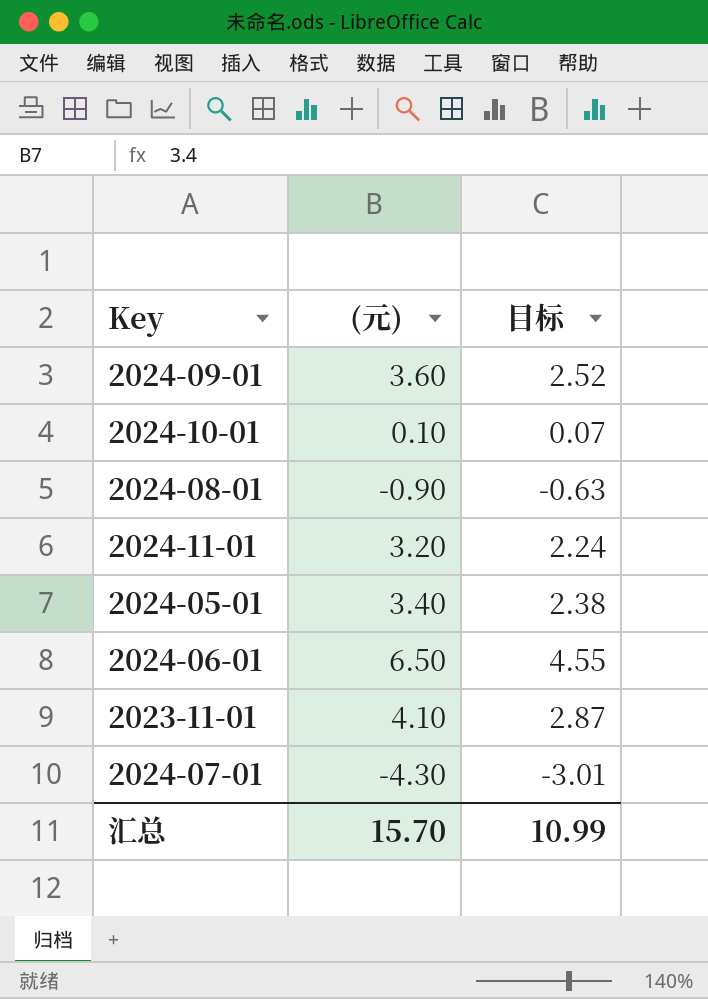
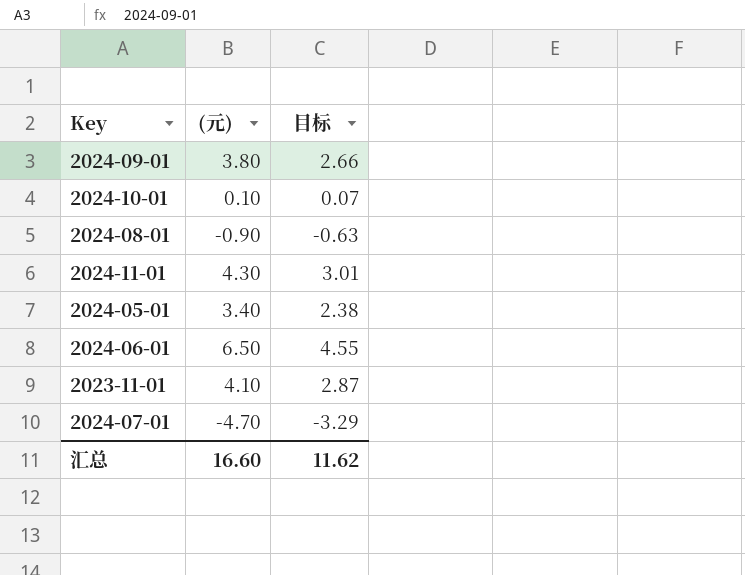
2024-09-01 | (元): 3.60 -> 3.80
2024-09-01 | 目标: 2.52 -> 2.66
2024-11-01 | (元): 3.20 -> 4.30
2024-11-01 | 目标: 2.24 -> 3.01
2024-07-01 | (元): -4.30 -> -4.70
2024-07-01 | 目标: -3.01 -> -3.29
汇总 | (元): 15.70 -> 16.60
汇总 | 目标: 10.99 -> 11.62

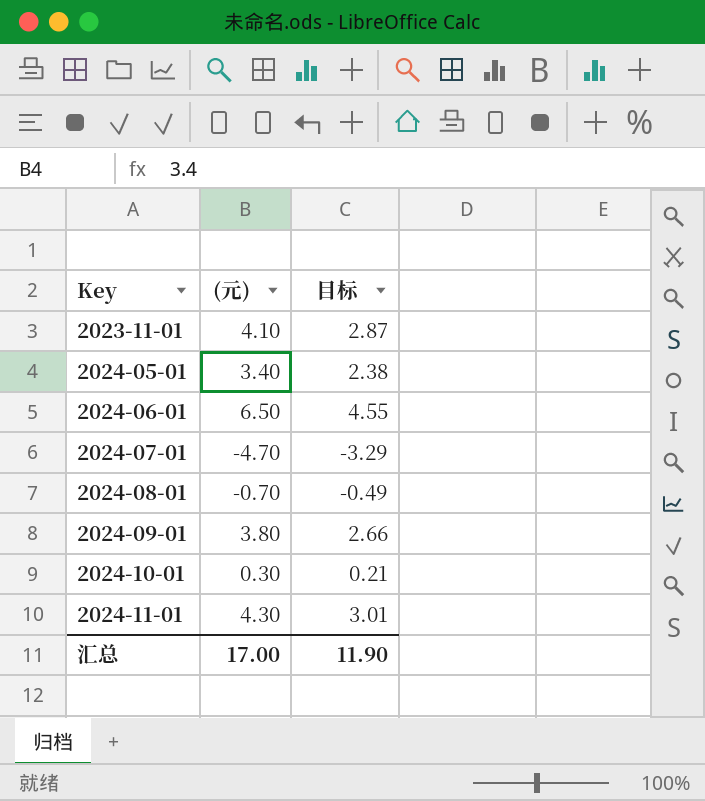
row order: none -> Key ascending
2024-08-01 | (元): -0.90 -> -0.70
2024-08-01 | 目标: -0.63 -> -0.49
2024-10-01 | (元): 0.10 -> 0.30
2024-10-01 | 目标: 0.07 -> 0.21
汇总 | (元): 16.60 -> 17.00
汇总 | 目标: 11.62 -> 11.90

